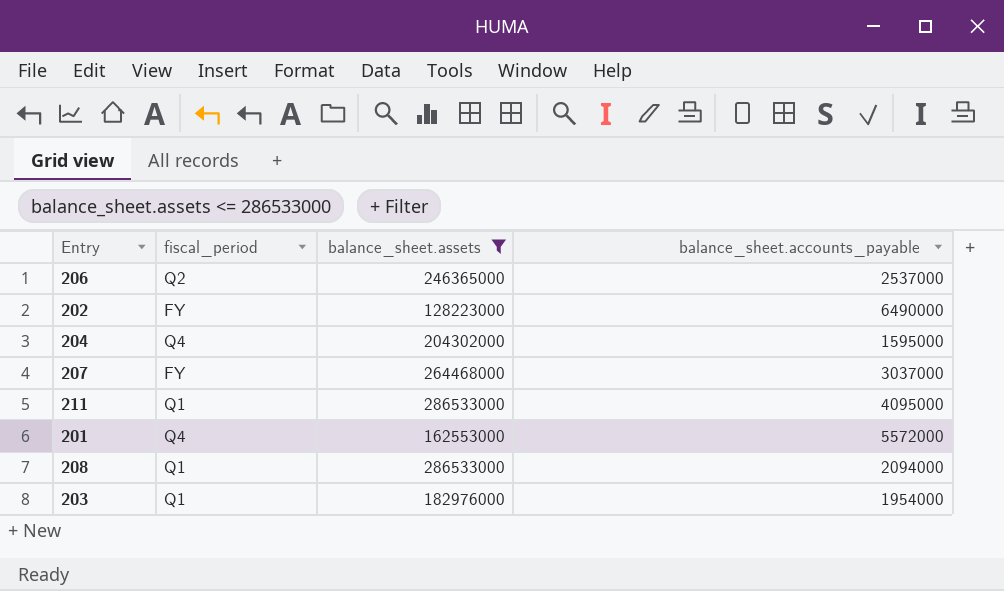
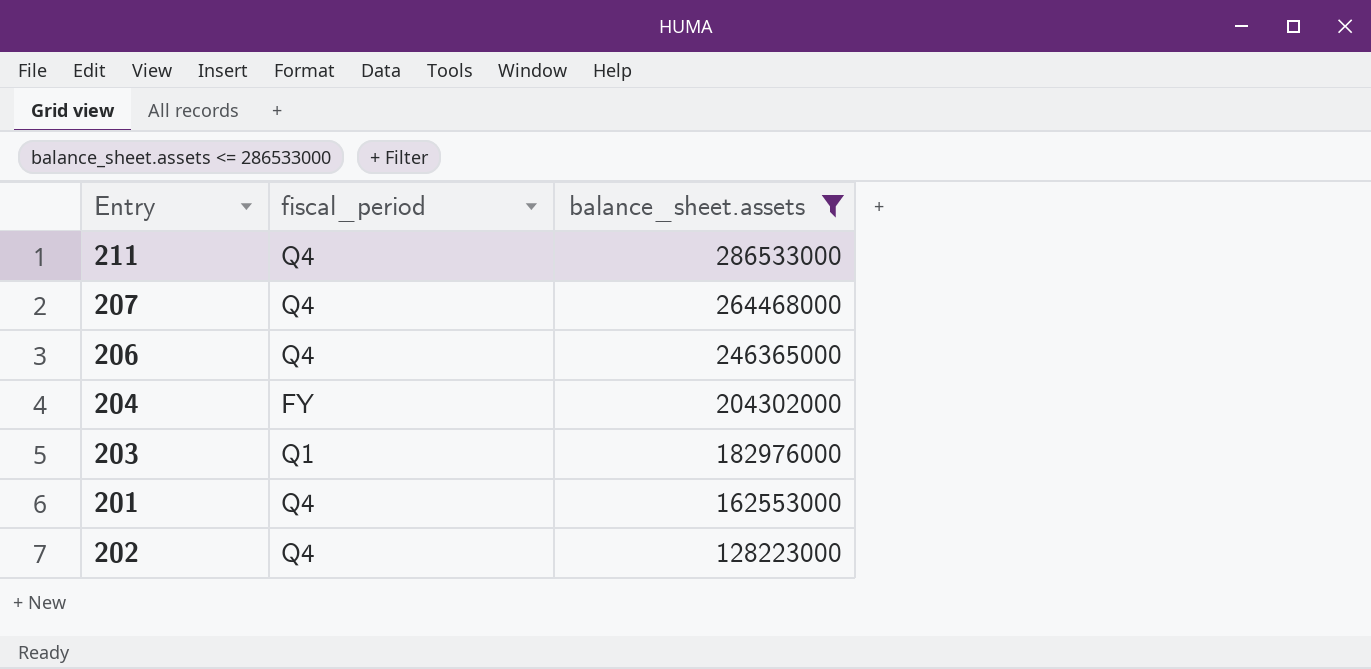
row order: none -> balance_sheet.assets descending
column balance_sheet.accounts_payable | position: 4 -> none
row 208: Q1 | 286533000 | 2094000 -> none
211 | fiscal_period: Q1 -> Q4
207 | fiscal_period: FY -> Q4
206 | fiscal_period: Q2 -> Q4
204 | fiscal_period: Q4 -> FY
202 | fiscal_period: FY -> Q4

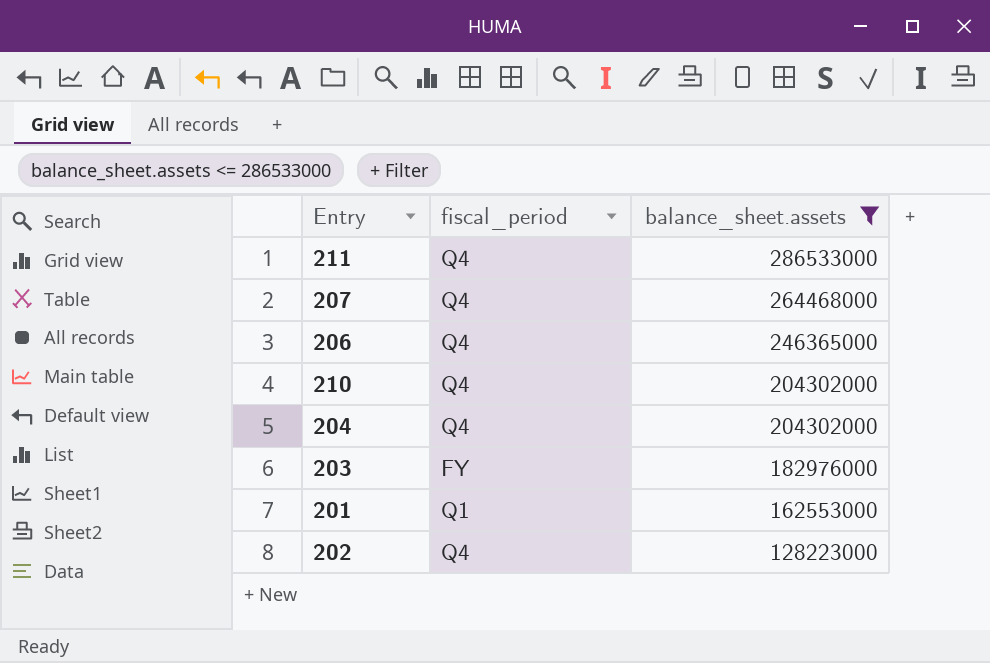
row 210: none -> Q4 | 204302000
204 | fiscal_period: FY -> Q4
203 | fiscal_period: Q1 -> FY
201 | fiscal_period: Q4 -> Q1

